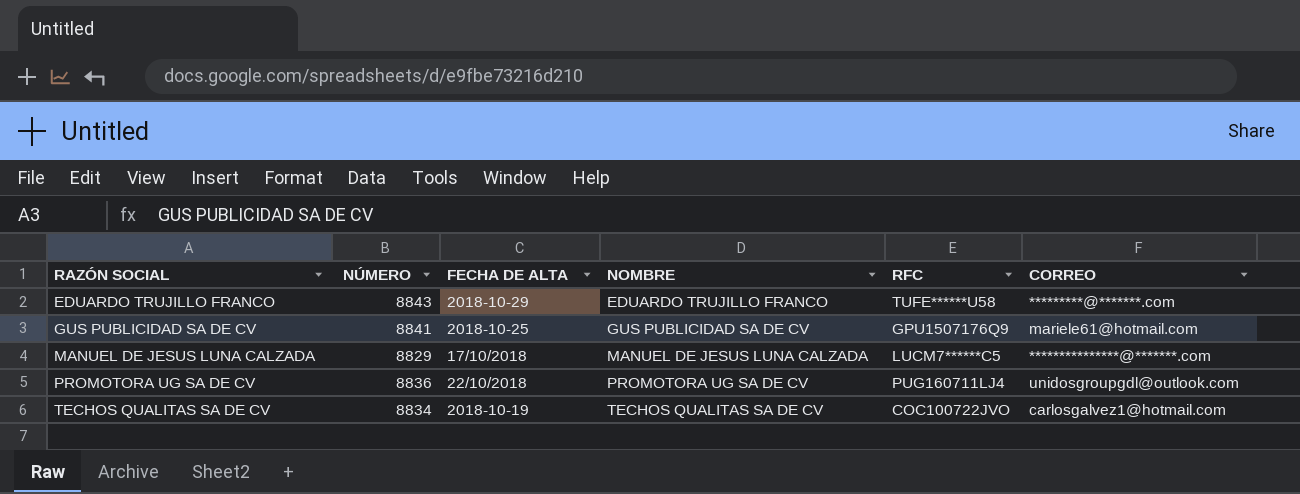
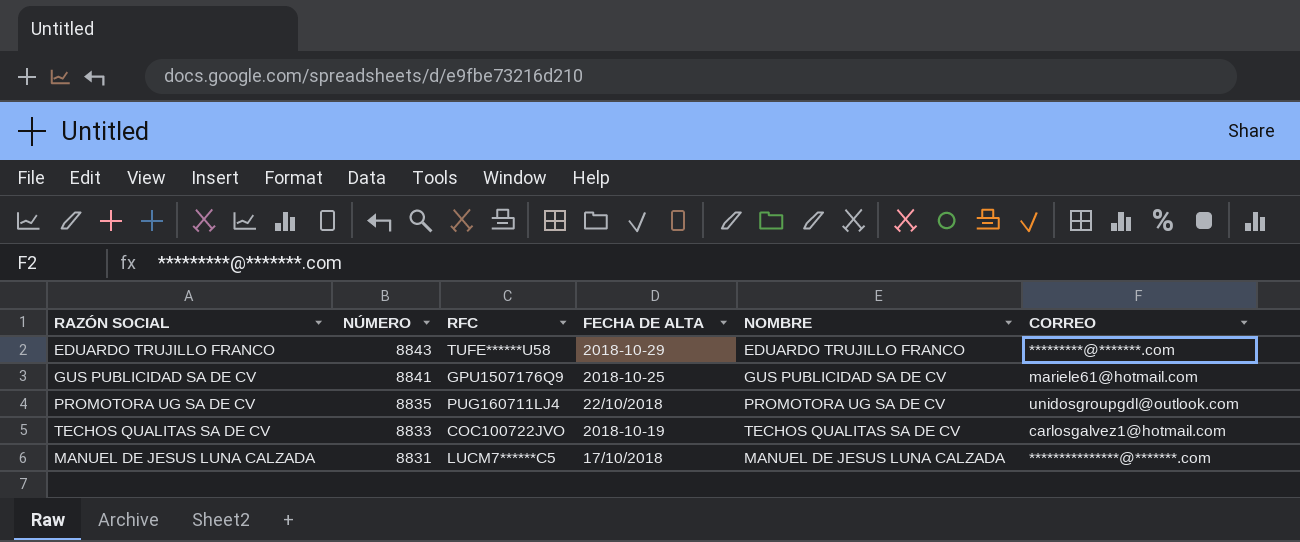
row order: RAZÓN SOCIAL ascending -> NÚMERO descending
column RFC | position: 5 -> 3
PROMOTORA UG SA DE CV | NÚMERO: 8836 -> 8835
TECHOS QUALITAS SA DE CV | NÚMERO: 8834 -> 8833
MANUEL DE JESUS LUNA CALZADA | NÚMERO: 8829 -> 8831

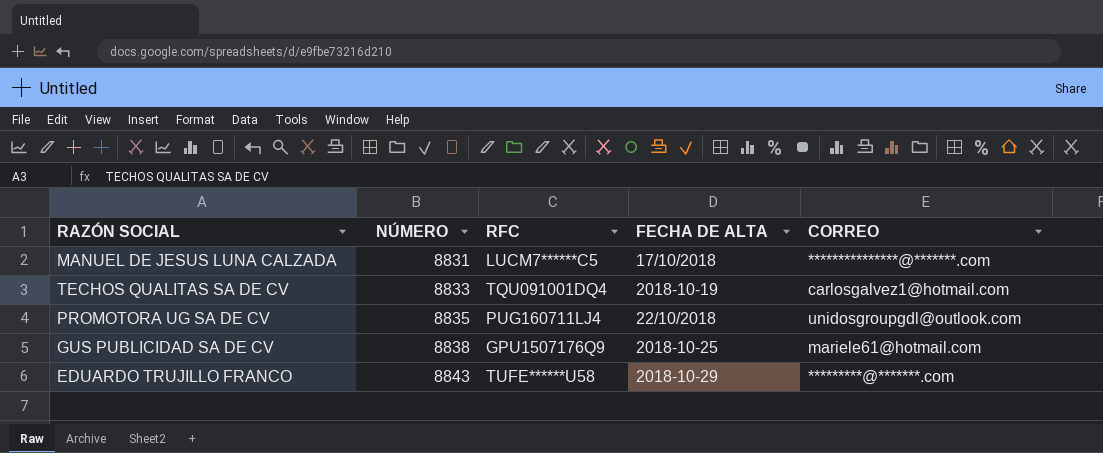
row order: NÚMERO descending -> NÚMERO ascending
column NOMBRE | position: 5 -> none
TECHOS QUALITAS SA DE CV | RFC: COC100722JVO -> TQU091001DQ4
GUS PUBLICIDAD SA DE CV | NÚMERO: 8841 -> 8838

